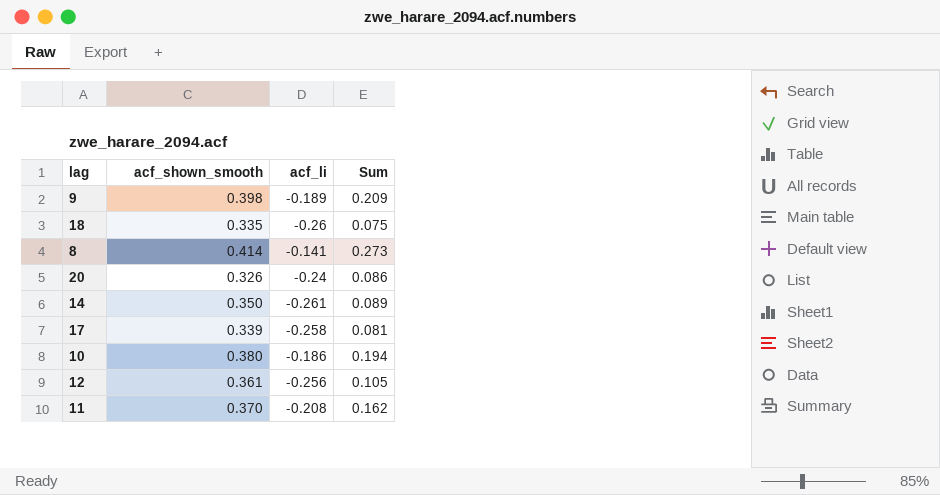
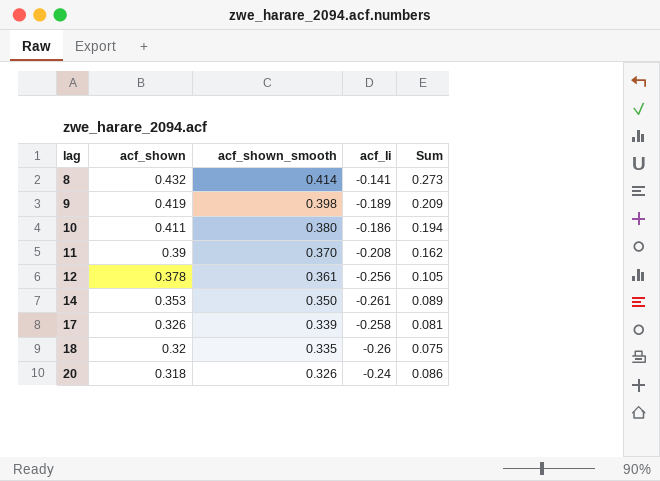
row order: none -> lag ascending
column acf_shown | position: none -> 2

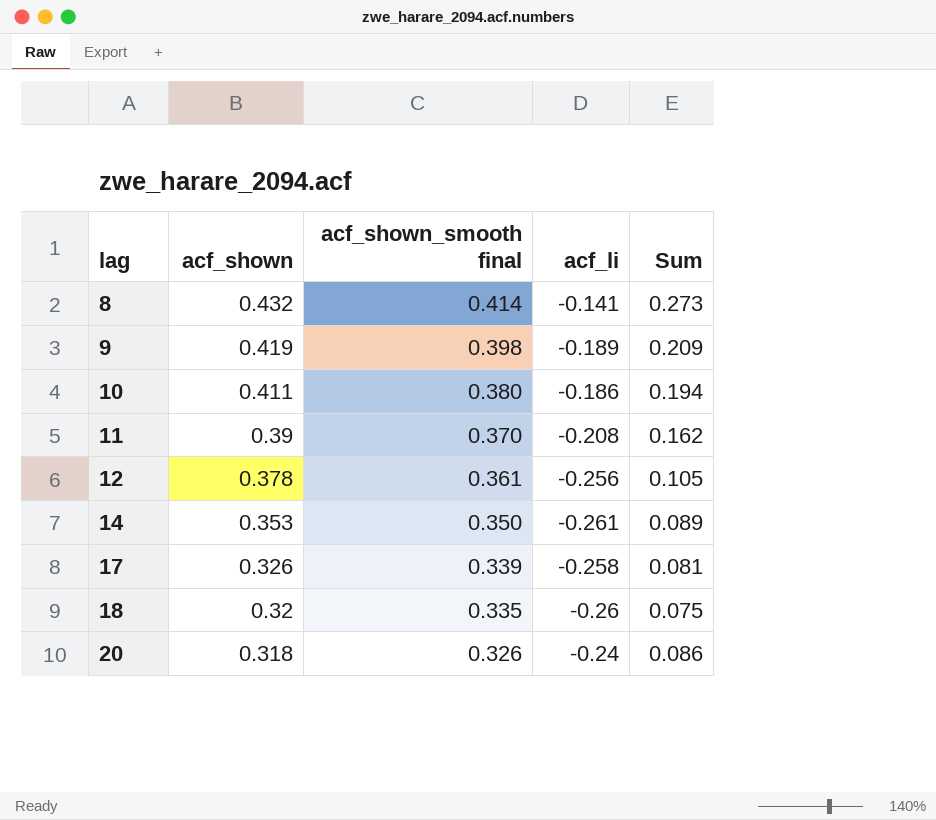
column name: acf_shown_smooth -> acf_shown_smooth final

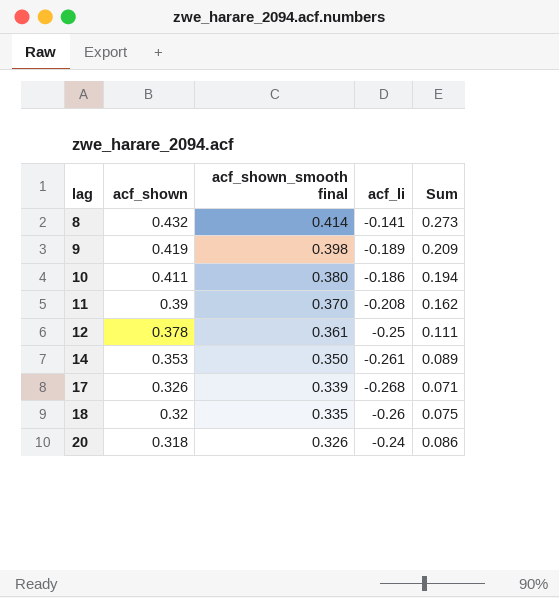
12 | acf_li: -0.256 -> -0.25
12 | Sum: 0.105 -> 0.111
17 | acf_li: -0.258 -> -0.268
17 | Sum: 0.081 -> 0.071

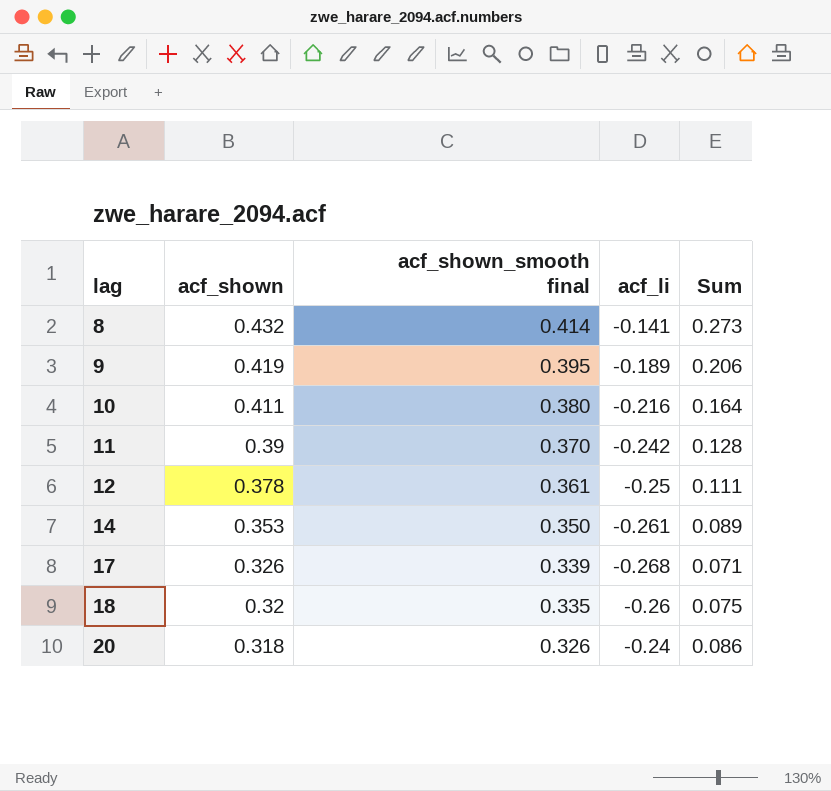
9 | acf_shown_smooth final: 0.398 -> 0.395
9 | Sum: 0.209 -> 0.206
10 | acf_li: -0.186 -> -0.216
10 | Sum: 0.194 -> 0.164
11 | acf_li: -0.208 -> -0.242
11 | Sum: 0.162 -> 0.128

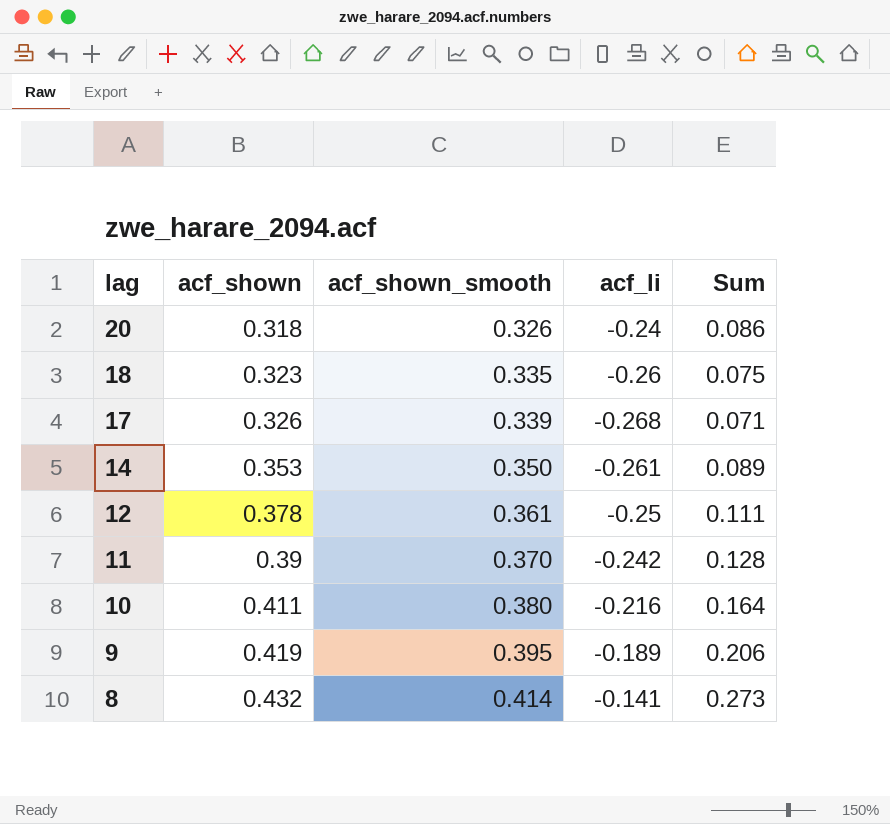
row order: lag ascending -> lag descending
column name: acf_shown_smooth final -> acf_shown_smooth
18 | acf_shown: 0.32 -> 0.323

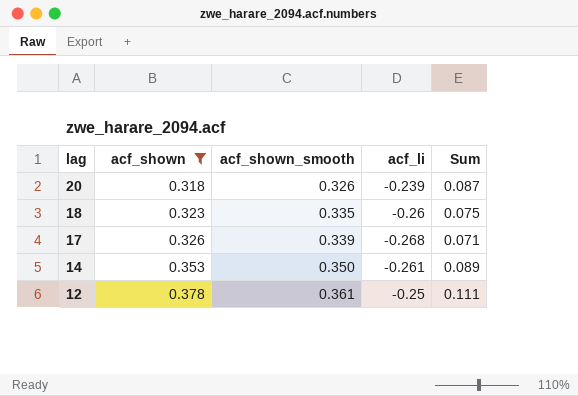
filter: none -> acf_shown <= 0.378
20 | acf_li: -0.24 -> -0.239
20 | Sum: 0.086 -> 0.087

